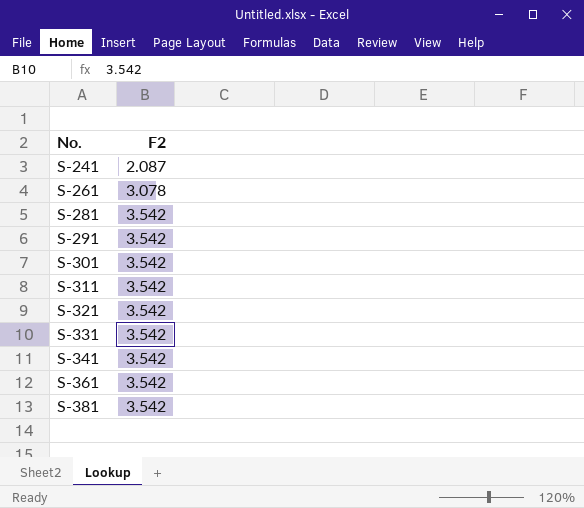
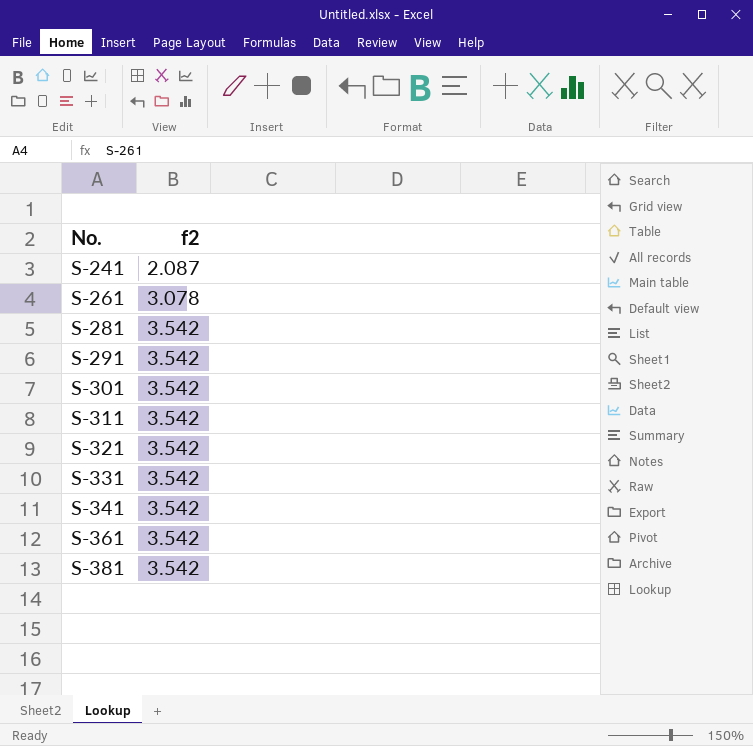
column name: F2 -> f2

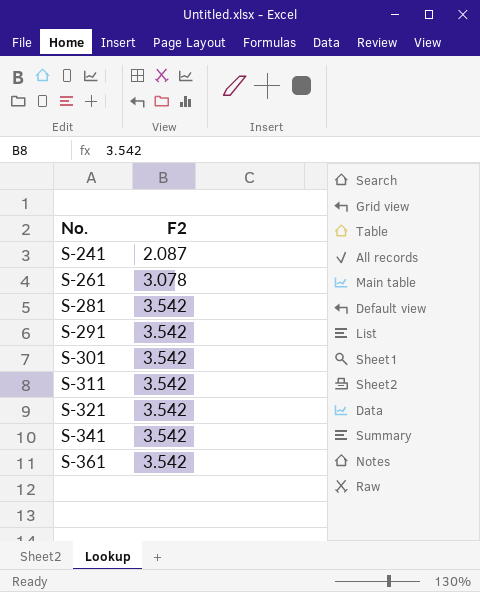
column name: f2 -> F2
row S-331: 3.542 -> none
row S-381: 3.542 -> none

